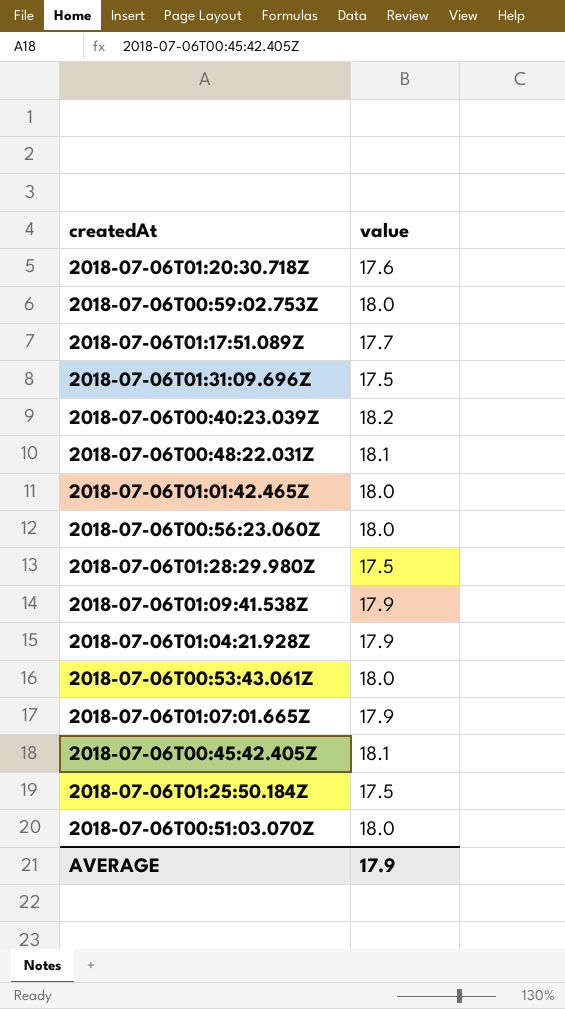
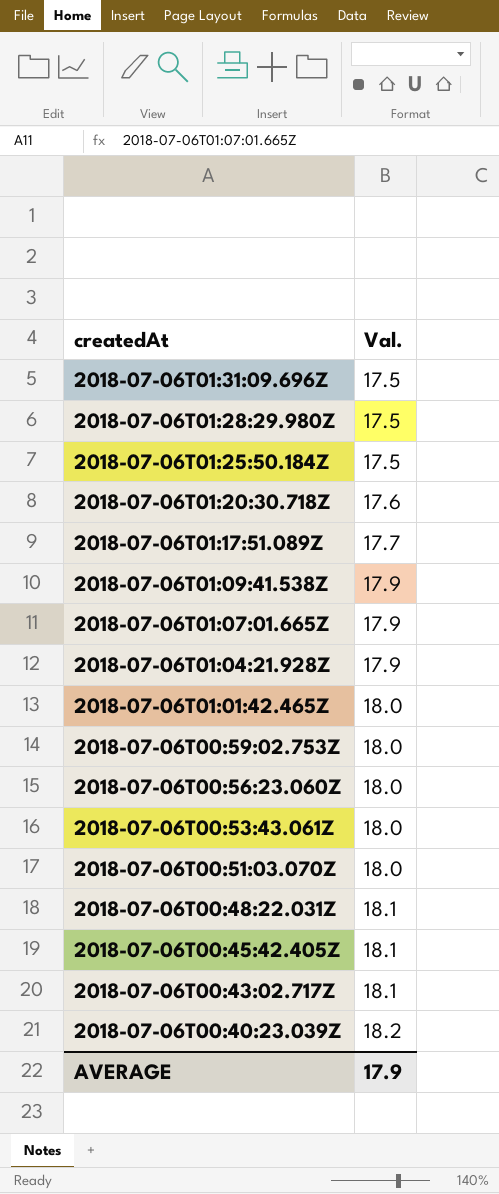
row order: none -> createdAt descending
column name: value -> Val.
row 2018-07-06T00:43:02.717Z: none -> 18.1

